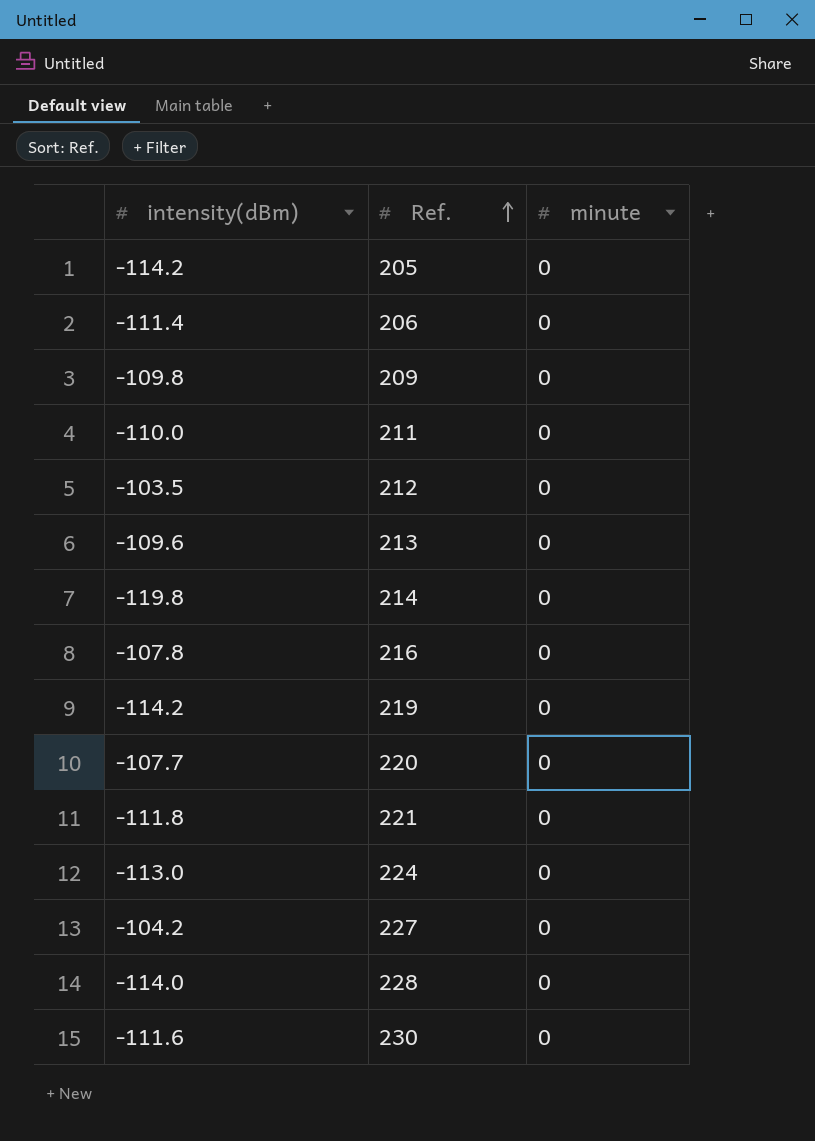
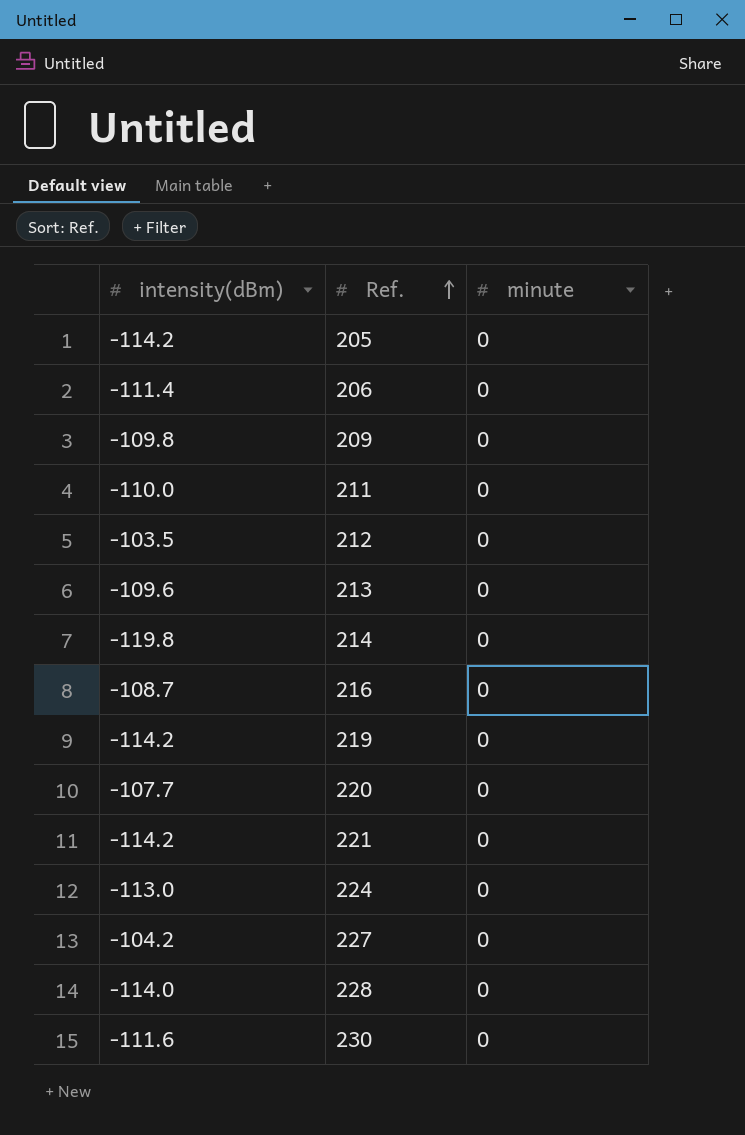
216 | intensity(dBm): -107.8 -> -108.7
221 | intensity(dBm): -111.8 -> -114.2

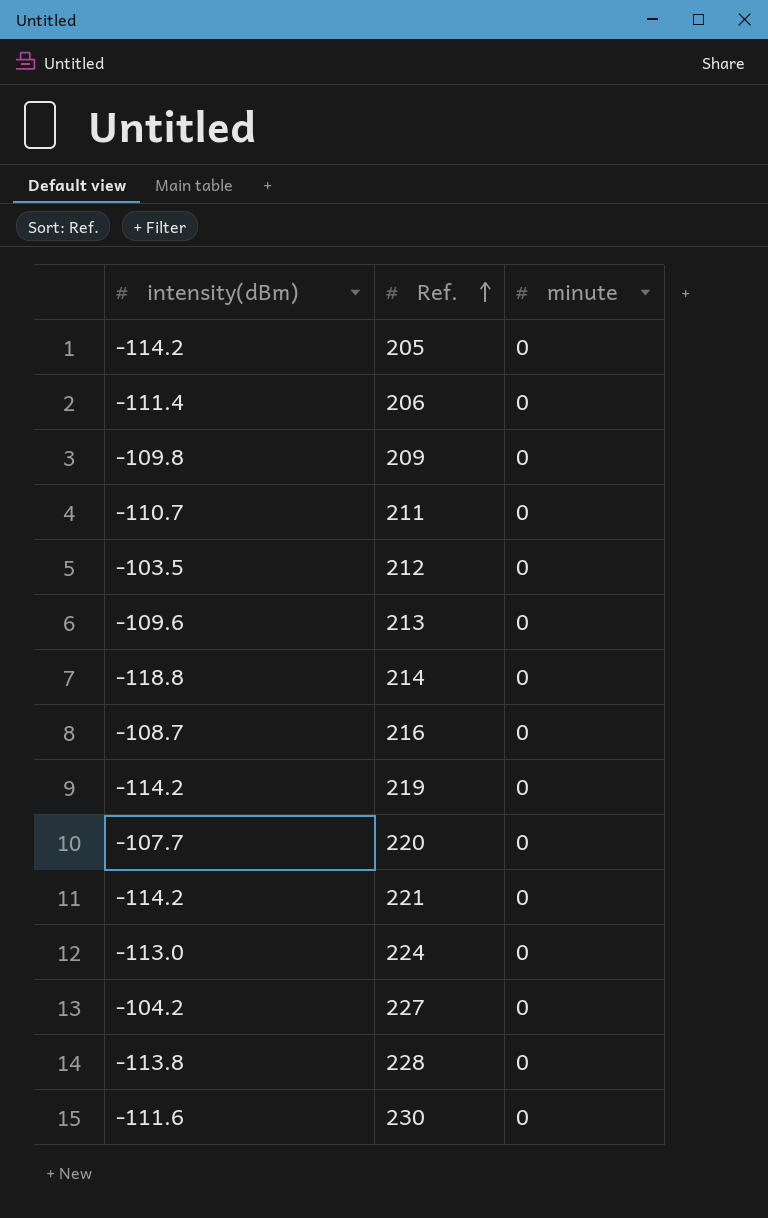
211 | intensity(dBm): -110.0 -> -110.7
214 | intensity(dBm): -119.8 -> -118.8
228 | intensity(dBm): -114.0 -> -113.8

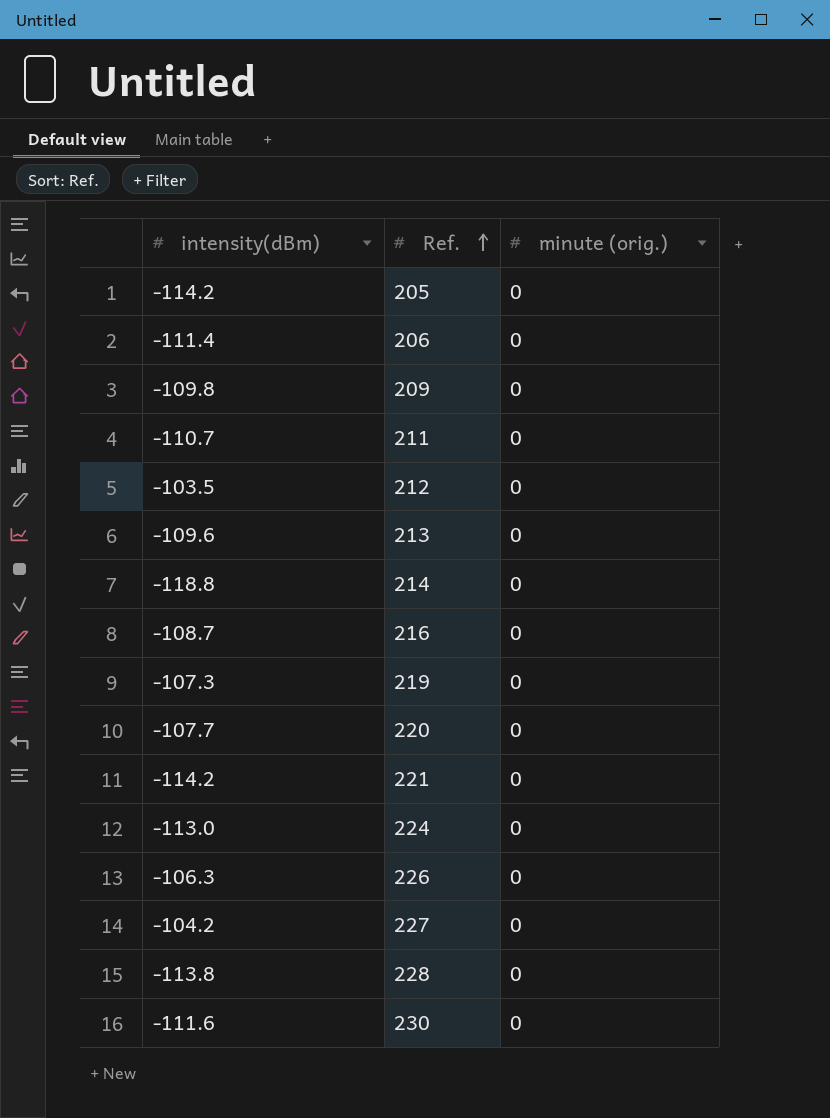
column name: minute -> minute (orig.)
219 | intensity(dBm): -114.2 -> -107.3
row 226: none -> -106.3 | 0

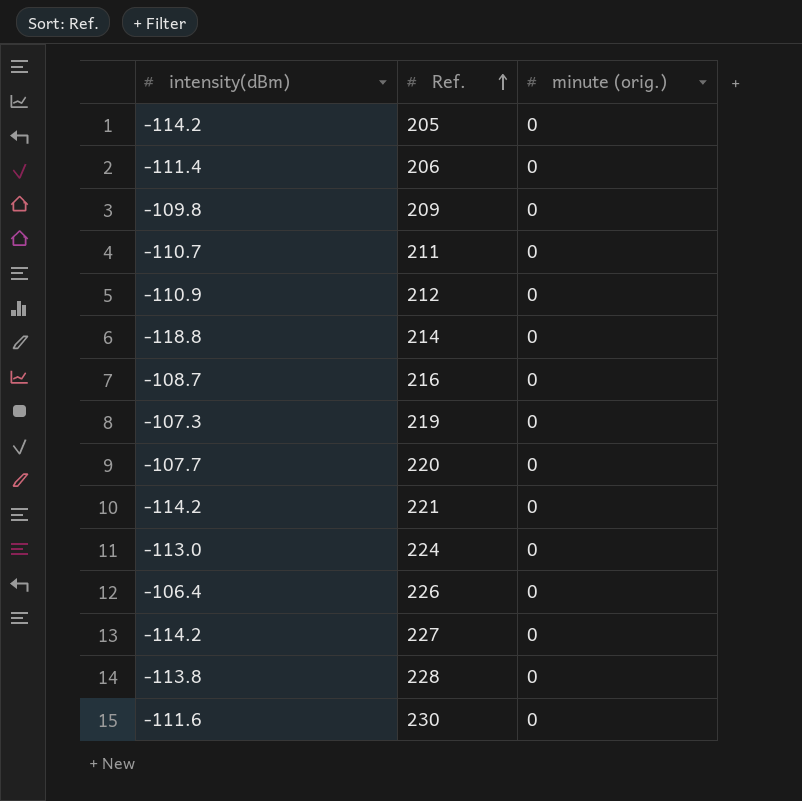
row 213: -109.6 | 0 -> none
212 | intensity(dBm): -103.5 -> -110.9
226 | intensity(dBm): -106.3 -> -106.4
227 | intensity(dBm): -104.2 -> -114.2

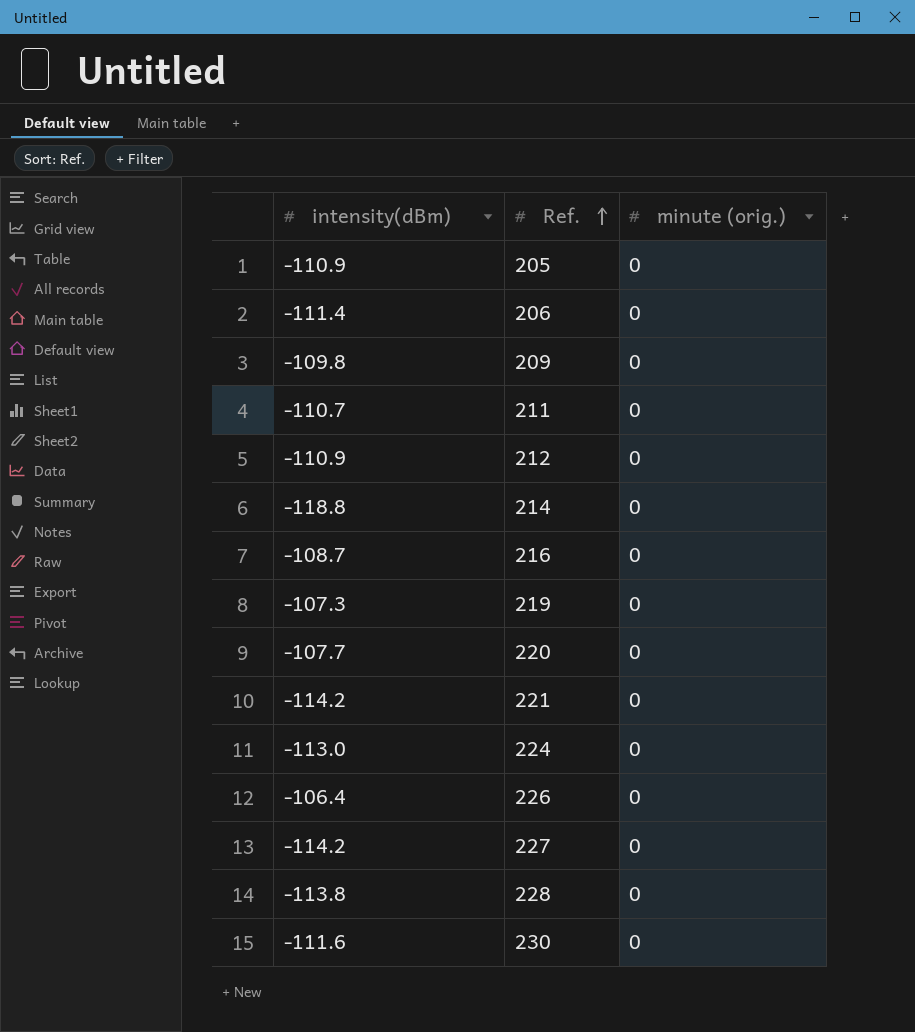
205 | intensity(dBm): -114.2 -> -110.9

